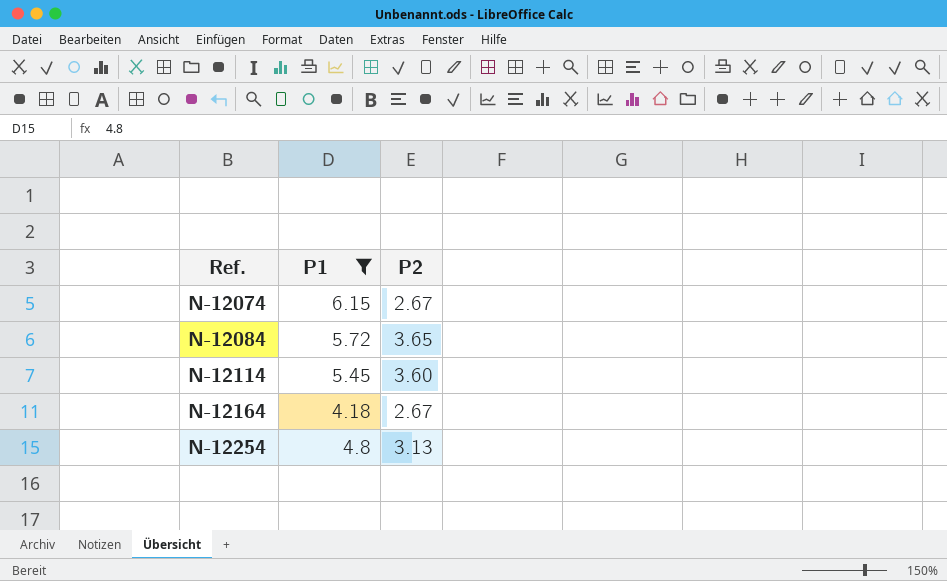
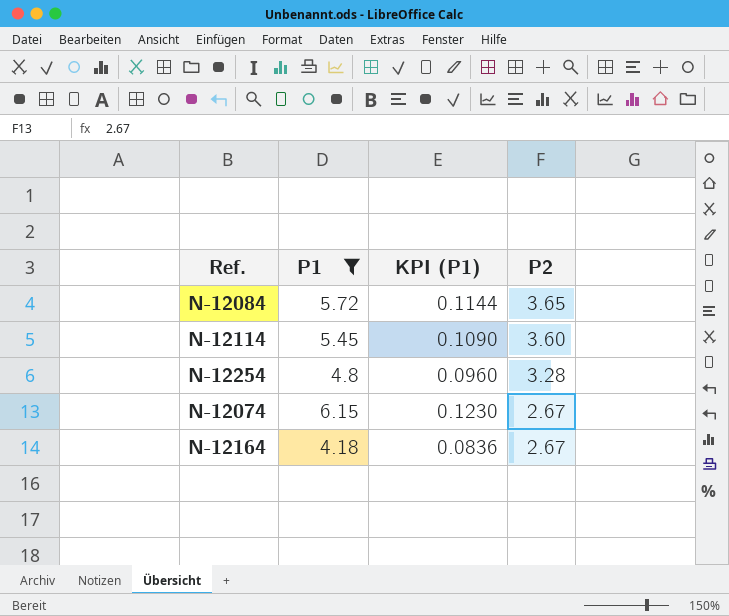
row order: Ref. ascending -> P2 descending
column KPI (P1) | formula: none -> [P1] * 0.02
N-12254 | P2: 3.13 -> 3.28

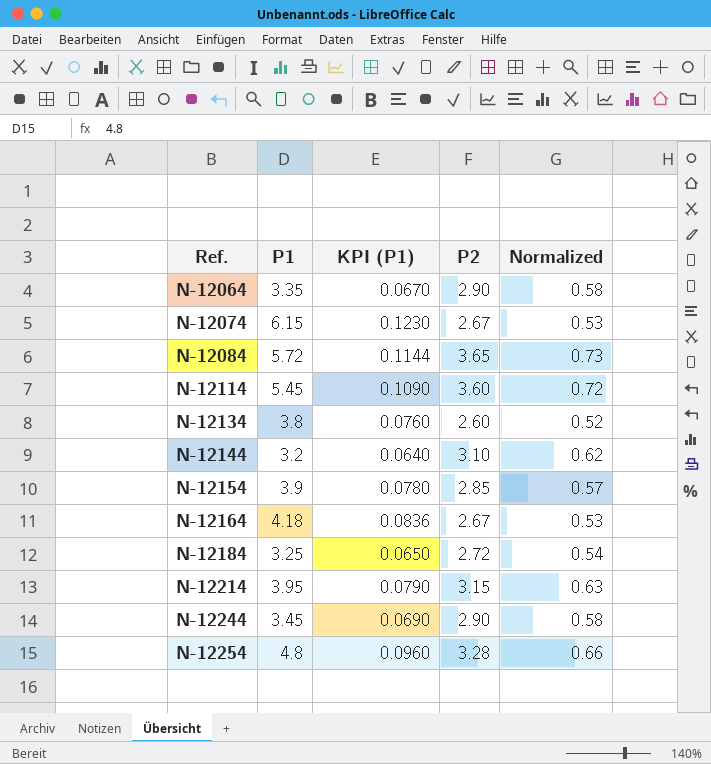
filter: P1 >= 4.18 -> none
row order: P2 descending -> Ref. ascending
column Normalized | formula: none -> [P2] * 0.2

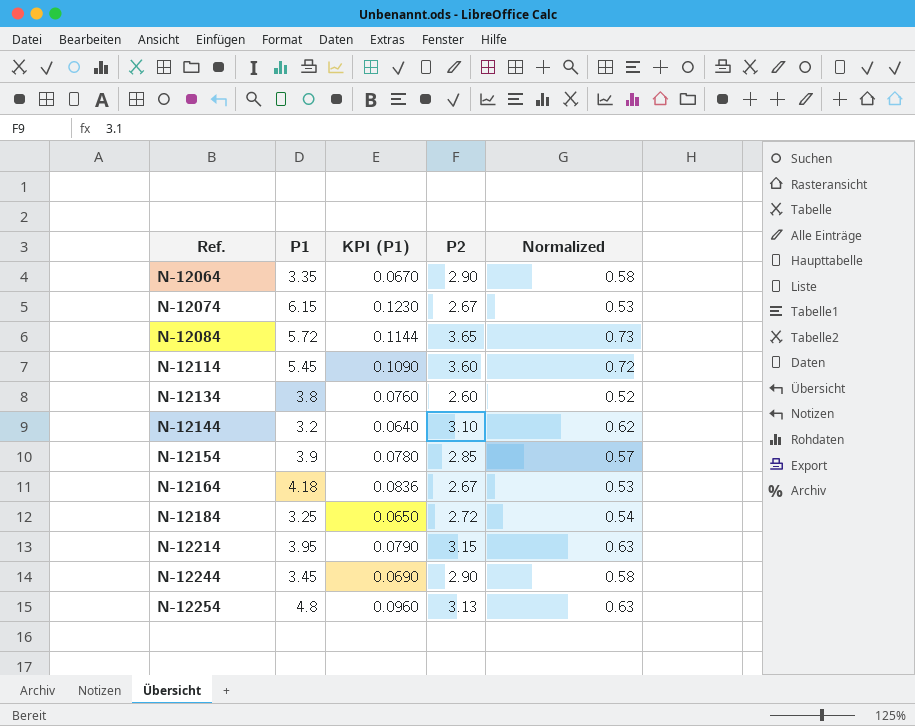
N-12254 | P2: 3.28 -> 3.13
N-12254 | Normalized: 0.66 -> 0.63

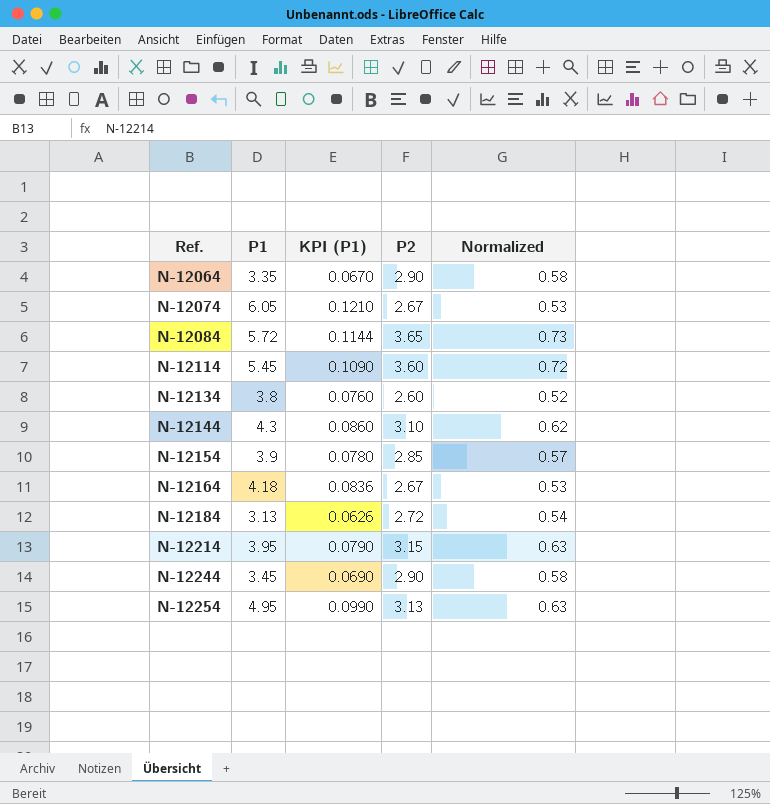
N-12074 | P1: 6.15 -> 6.05
N-12074 | KPI (P1): 0.1230 -> 0.1210
N-12144 | P1: 3.2 -> 4.3
N-12144 | KPI (P1): 0.0640 -> 0.0860
N-12184 | P1: 3.25 -> 3.13
N-12184 | KPI (P1): 0.0650 -> 0.0626
N-12254 | P1: 4.8 -> 4.95
N-12254 | KPI (P1): 0.0960 -> 0.0990

